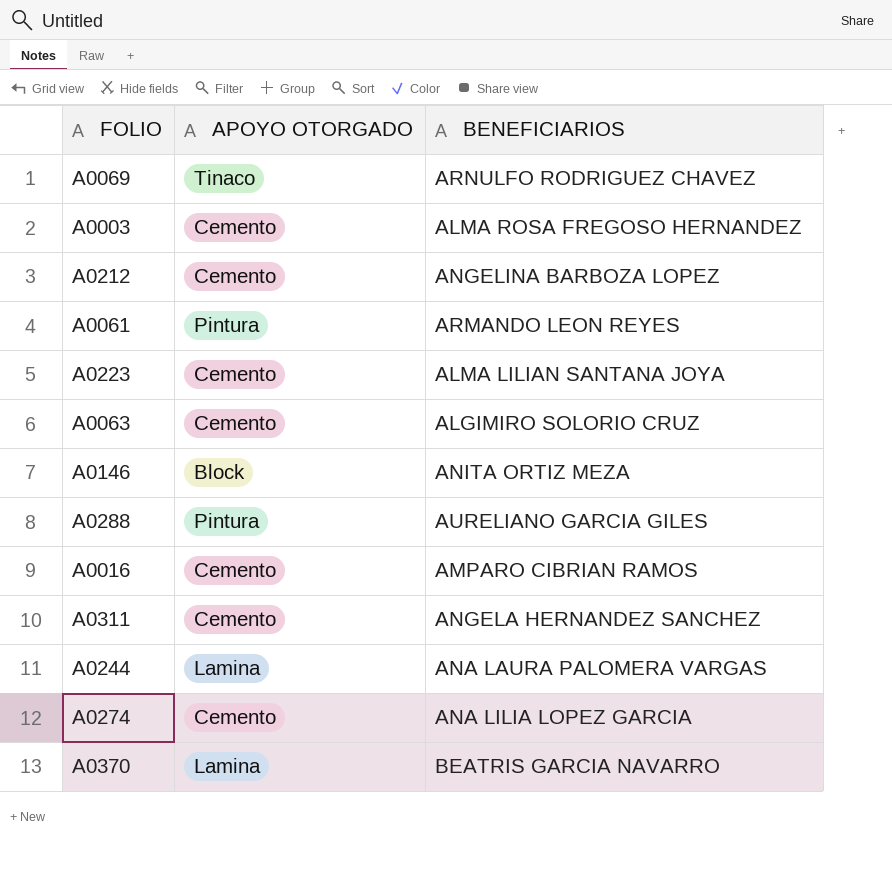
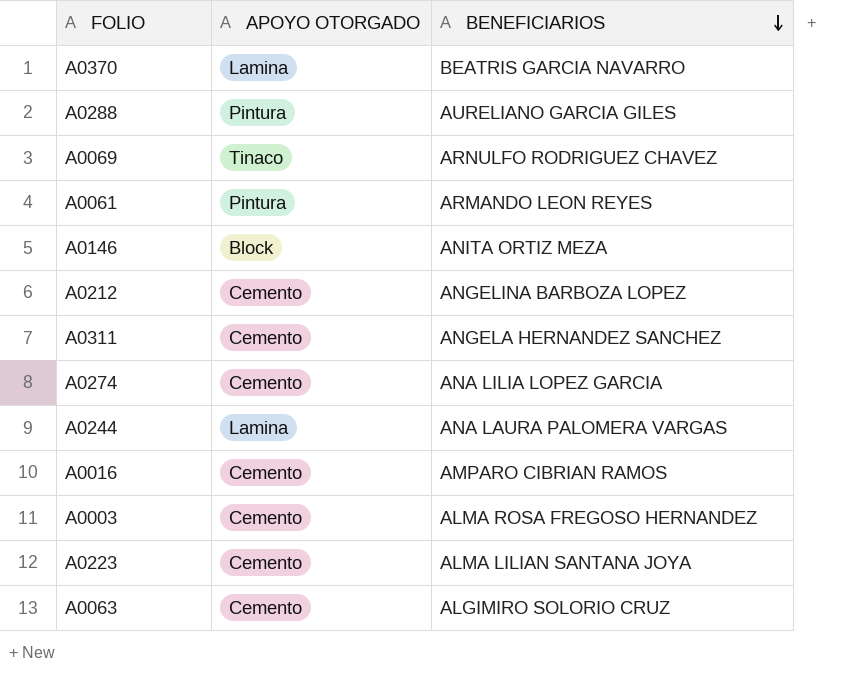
row order: none -> BENEFICIARIOS descending

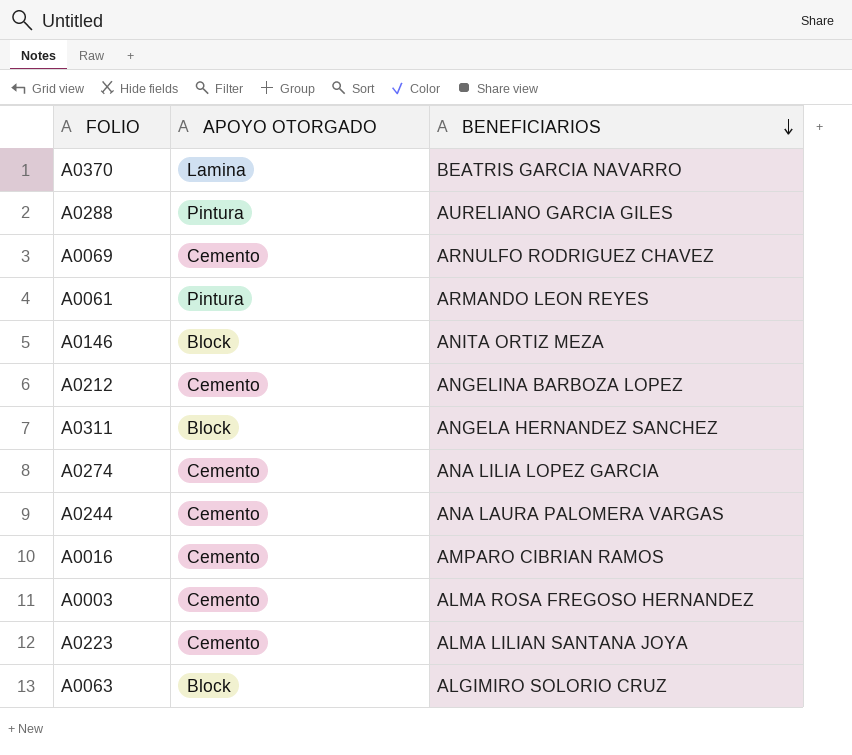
A0069 | APOYO OTORGADO: Tinaco -> Cemento
A0311 | APOYO OTORGADO: Cemento -> Block
A0244 | APOYO OTORGADO: Lamina -> Cemento
A0063 | APOYO OTORGADO: Cemento -> Block

